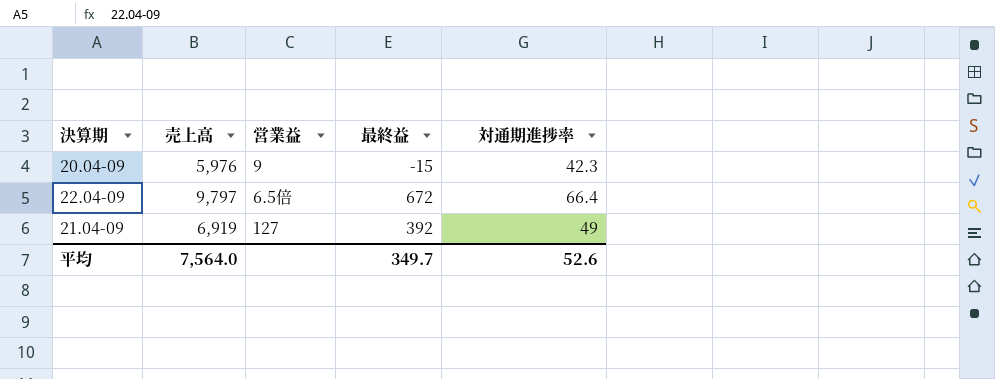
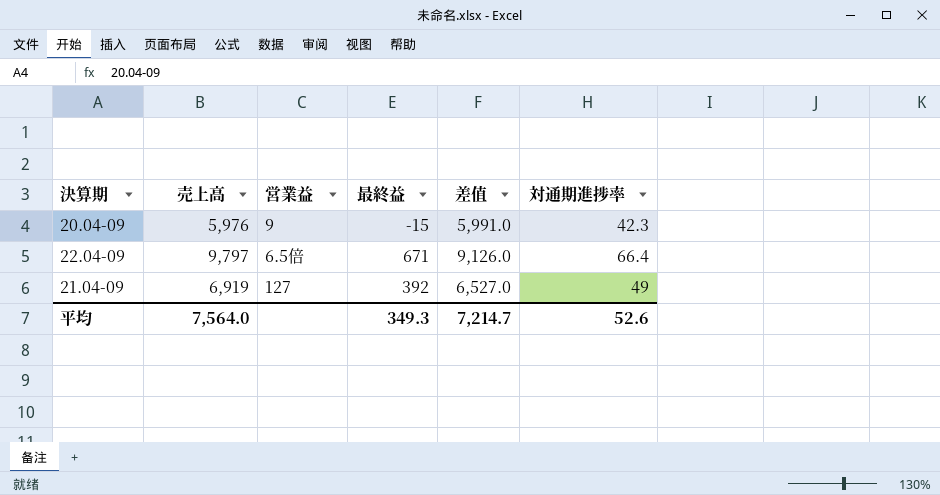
column 差值 | formula: none -> [売上高] - [最終益]
22.04-09 | 最終益: 672 -> 671
平均 | 最終益: 349.7 -> 349.3

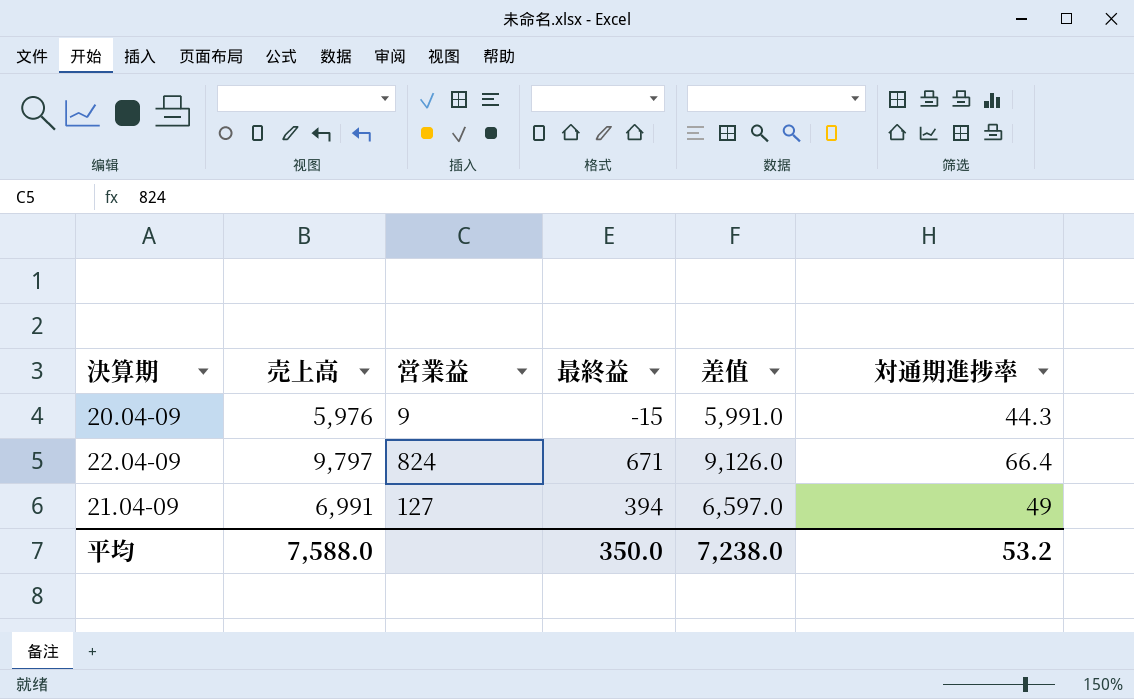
20.04-09 | 対通期進捗率: 42.3 -> 44.3
22.04-09 | 営業益: 6.5倍 -> 824
21.04-09 | 売上高: 6,919 -> 6,991
21.04-09 | 最終益: 392 -> 394
21.04-09 | 差值: 6,527.0 -> 6,597.0
平均 | 売上高: 7,564.0 -> 7,588.0
平均 | 最終益: 349.3 -> 350.0
平均 | 差值: 7,214.7 -> 7,238.0
平均 | 対通期進捗率: 52.6 -> 53.2

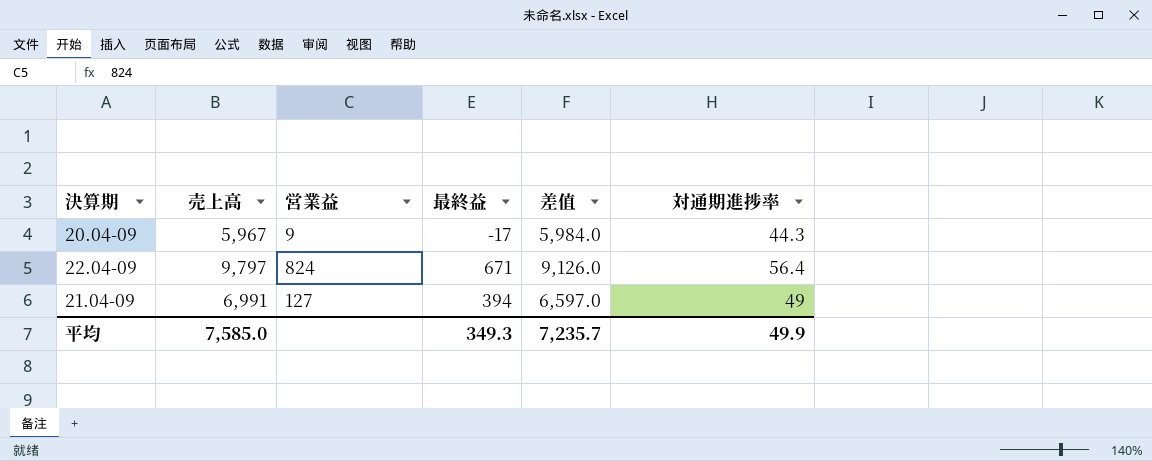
20.04-09 | 売上高: 5,976 -> 5,967
20.04-09 | 最終益: -15 -> -17
20.04-09 | 差值: 5,991.0 -> 5,984.0
22.04-09 | 対通期進捗率: 66.4 -> 56.4
平均 | 売上高: 7,588.0 -> 7,585.0
平均 | 最終益: 350.0 -> 349.3
平均 | 差值: 7,238.0 -> 7,235.7
平均 | 対通期進捗率: 53.2 -> 49.9

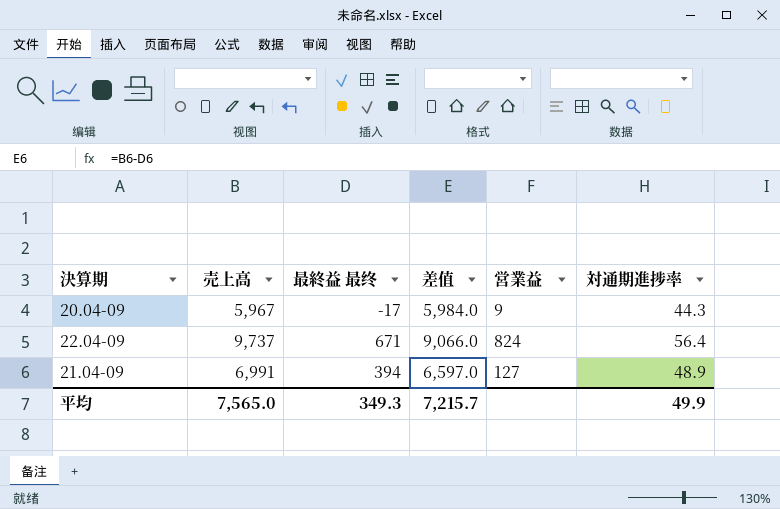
column name: 最終益 -> 最終益 最终
column 営業益 | position: 3 -> 5
22.04-09 | 売上高: 9,797 -> 9,737
22.04-09 | 差值: 9,126.0 -> 9,066.0
21.04-09 | 対通期進捗率: 49 -> 48.9
平均 | 売上高: 7,585.0 -> 7,565.0
平均 | 差值: 7,235.7 -> 7,215.7

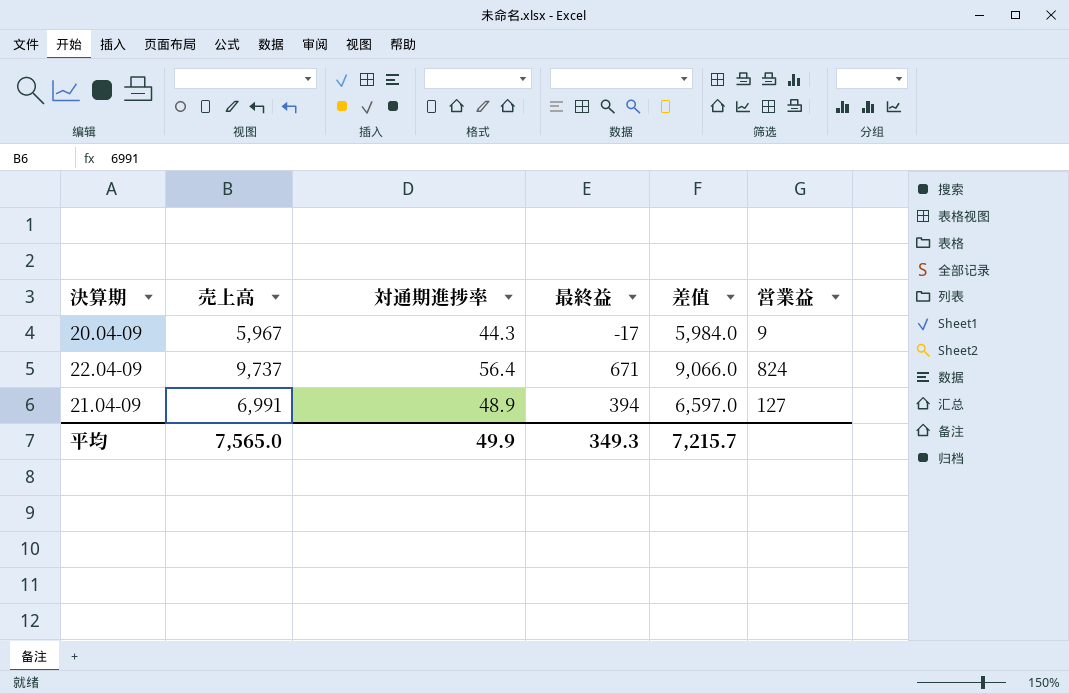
column 対通期進捗率 | position: 6 -> 3
column name: 最終益 最终 -> 最終益

